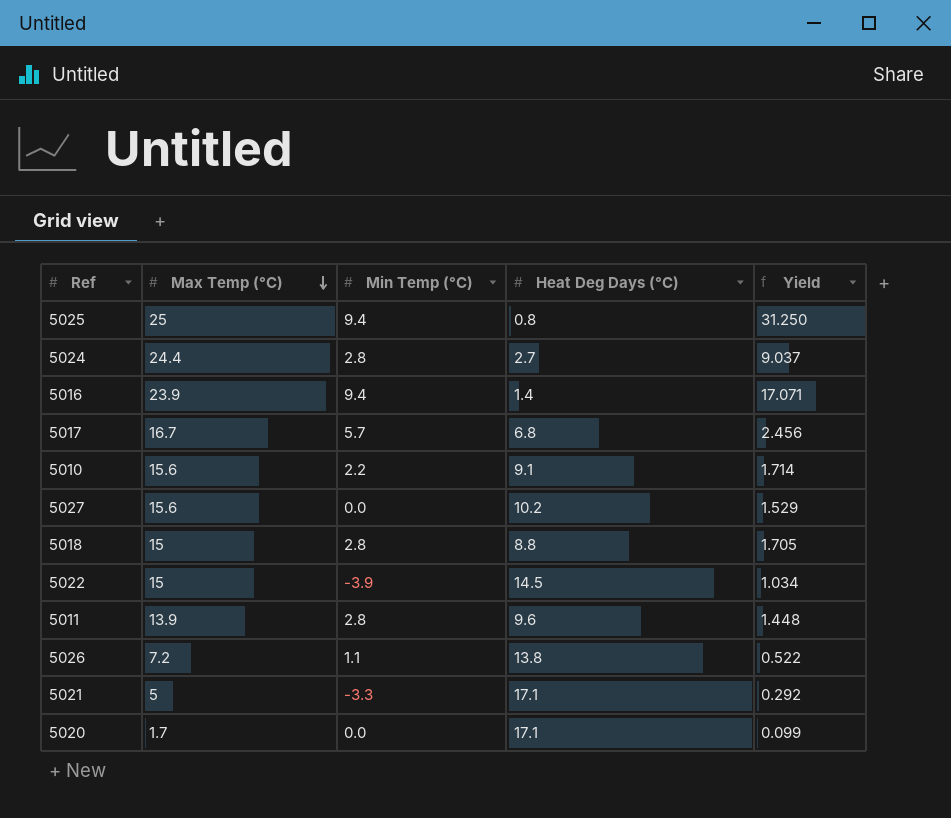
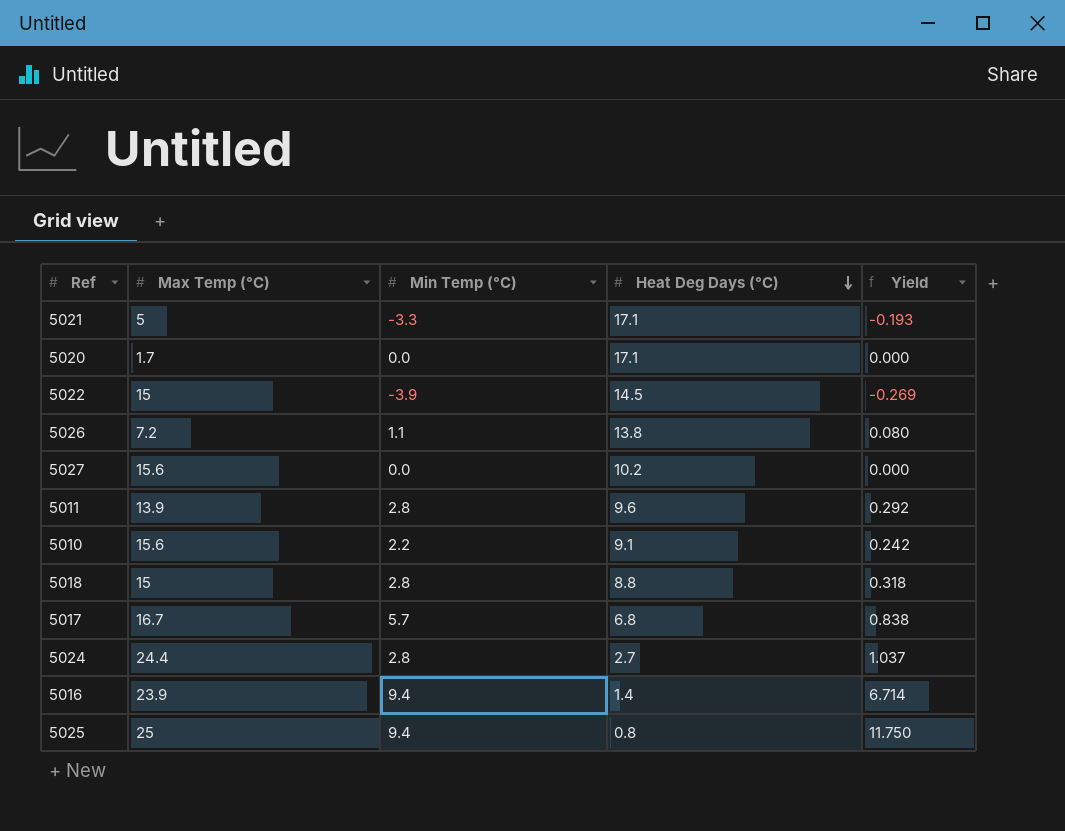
row order: Max Temp (°C) descending -> Heat Deg Days (°C) descending
column Yield | formula: [Max Temp (°C)] / [Heat Deg Days (°C)] -> [Min Temp (°C)] / [Heat Deg Days (°C)]

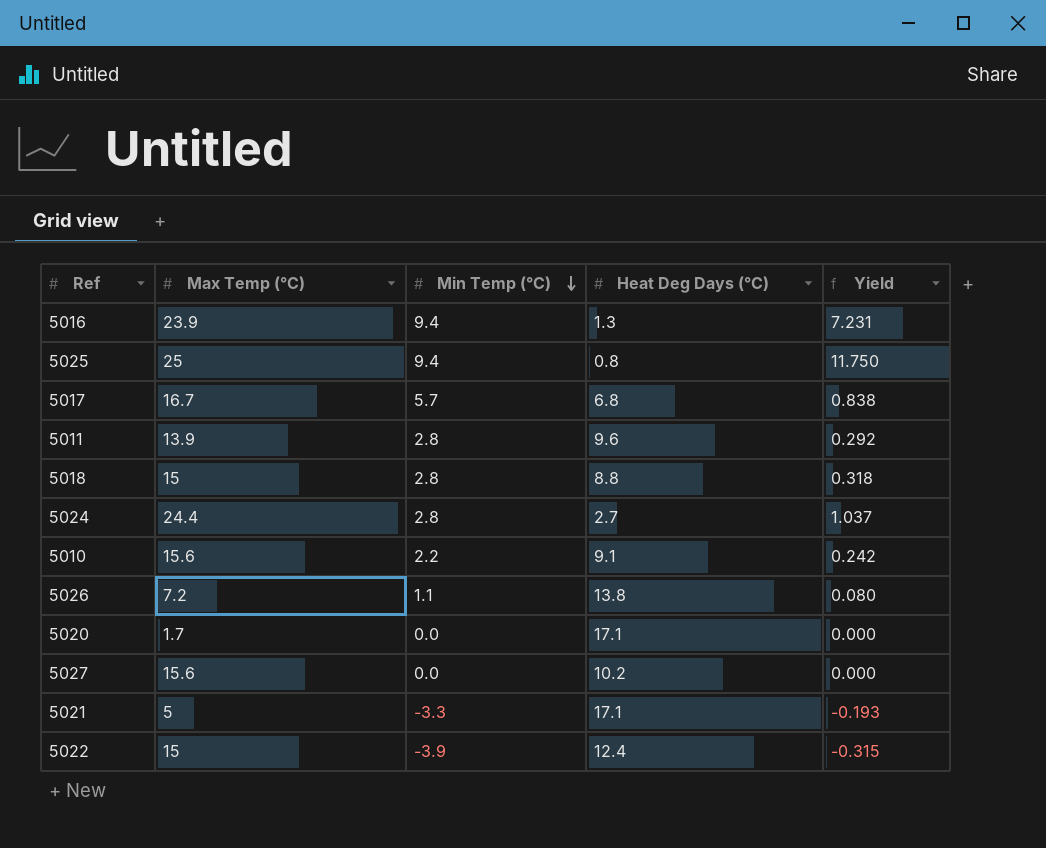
row order: Heat Deg Days (°C) descending -> Min Temp (°C) descending
5016 | Heat Deg Days (°C): 1.4 -> 1.3
5016 | Yield: 6.714 -> 7.231
5022 | Heat Deg Days (°C): 14.5 -> 12.4
5022 | Yield: -0.269 -> -0.315

